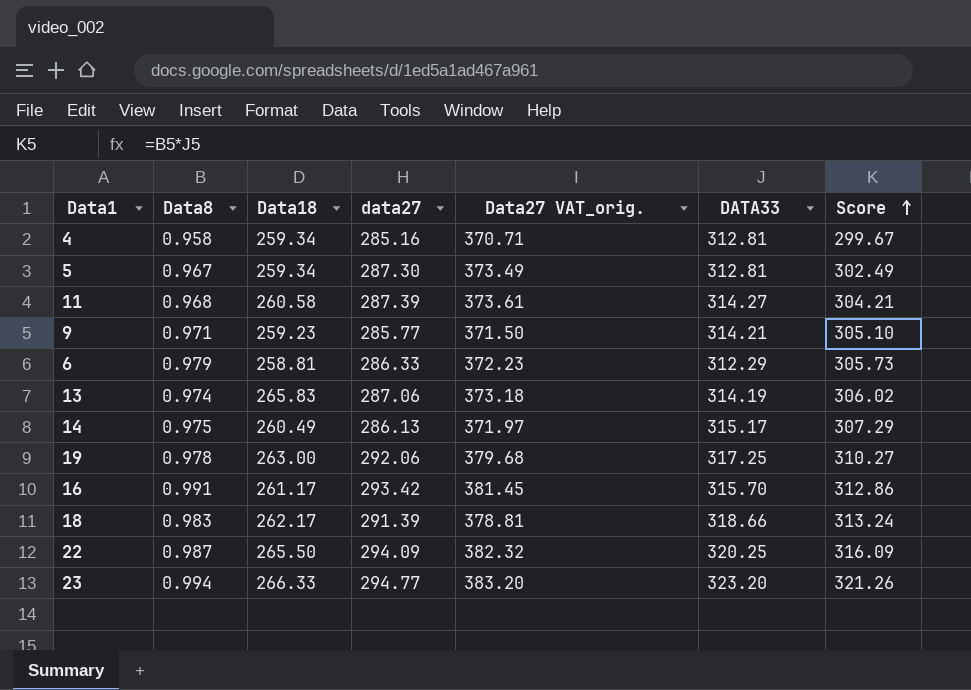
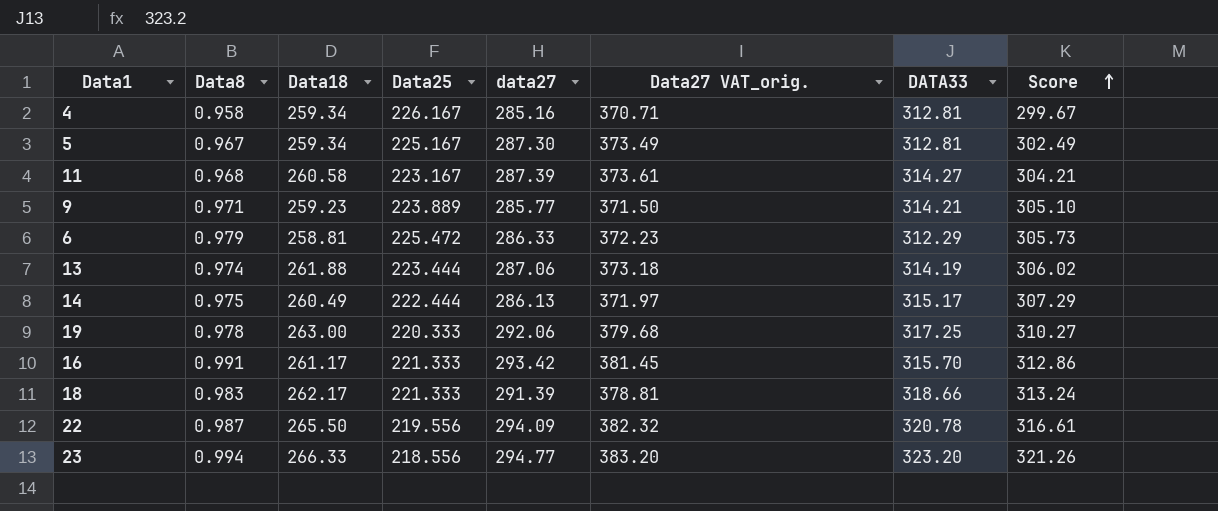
column Data25 | position: none -> 4
13 | Data18: 265.83 -> 261.88
22 | DATA33: 320.25 -> 320.78
22 | Score: 316.09 -> 316.61

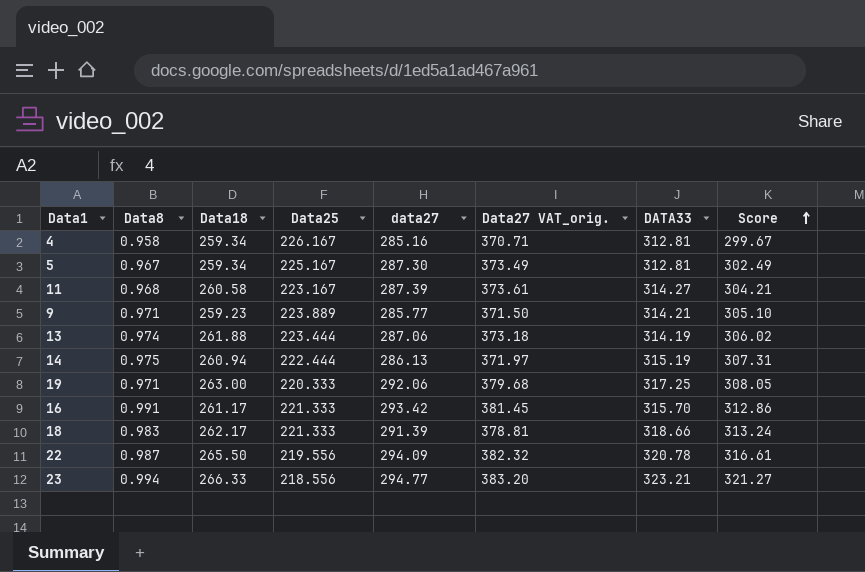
row 6: 0.979 | 258.81 | 225.472 | 286.33 | 372.23 | 312.29 | 305.73 -> none
14 | Data18: 260.49 -> 260.94
14 | DATA33: 315.17 -> 315.19
14 | Score: 307.29 -> 307.31
19 | Data8: 0.978 -> 0.971
19 | Score: 310.27 -> 308.05
23 | DATA33: 323.20 -> 323.21
23 | Score: 321.26 -> 321.27

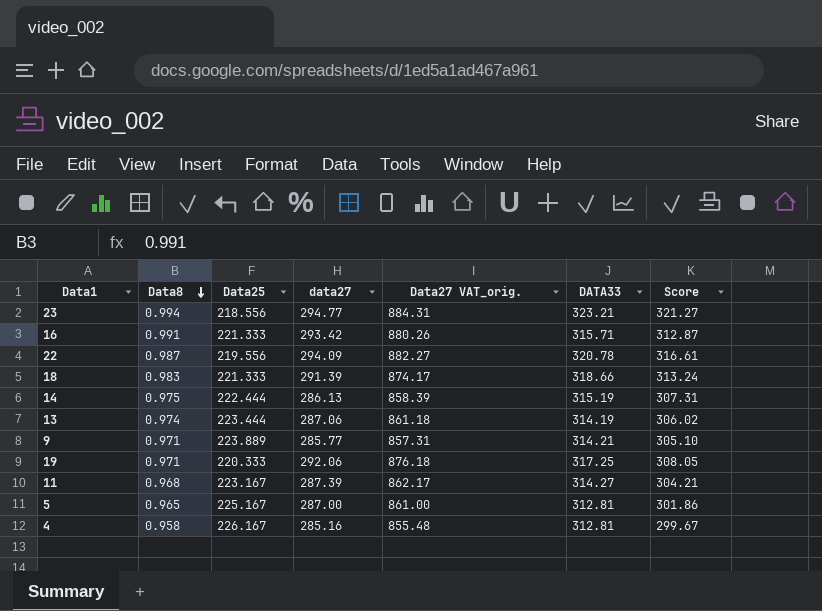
row order: Score ascending -> Data8 descending
column Data18 | position: 3 -> none
column Data27 VAT_orig. | formula: [data27] * 1.3 -> [data27] * 3
16 | DATA33: 315.70 -> 315.71
16 | Score: 312.86 -> 312.87
5 | Data8: 0.967 -> 0.965
5 | data27: 287.30 -> 287.00
5 | Score: 302.49 -> 301.86

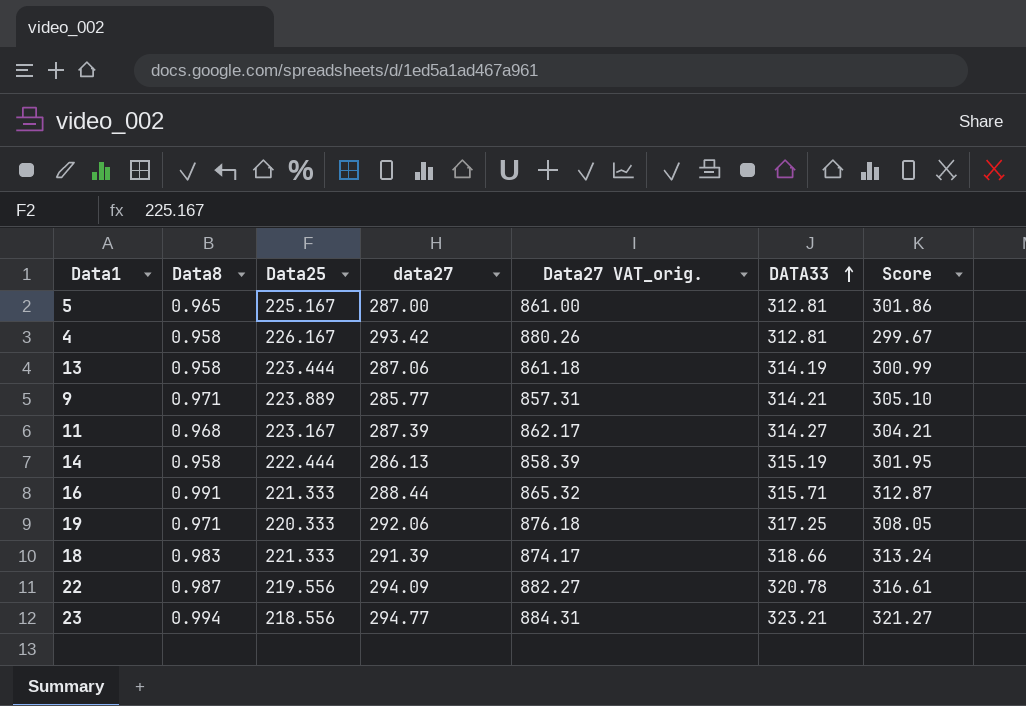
row order: Data8 descending -> DATA33 ascending
4 | data27: 285.16 -> 293.42
4 | Data27 VAT_orig.: 855.48 -> 880.26
13 | Data8: 0.974 -> 0.958
13 | Score: 306.02 -> 300.99
14 | Data8: 0.975 -> 0.958
14 | Score: 307.31 -> 301.95
16 | data27: 293.42 -> 288.44
16 | Data27 VAT_orig.: 880.26 -> 865.32

